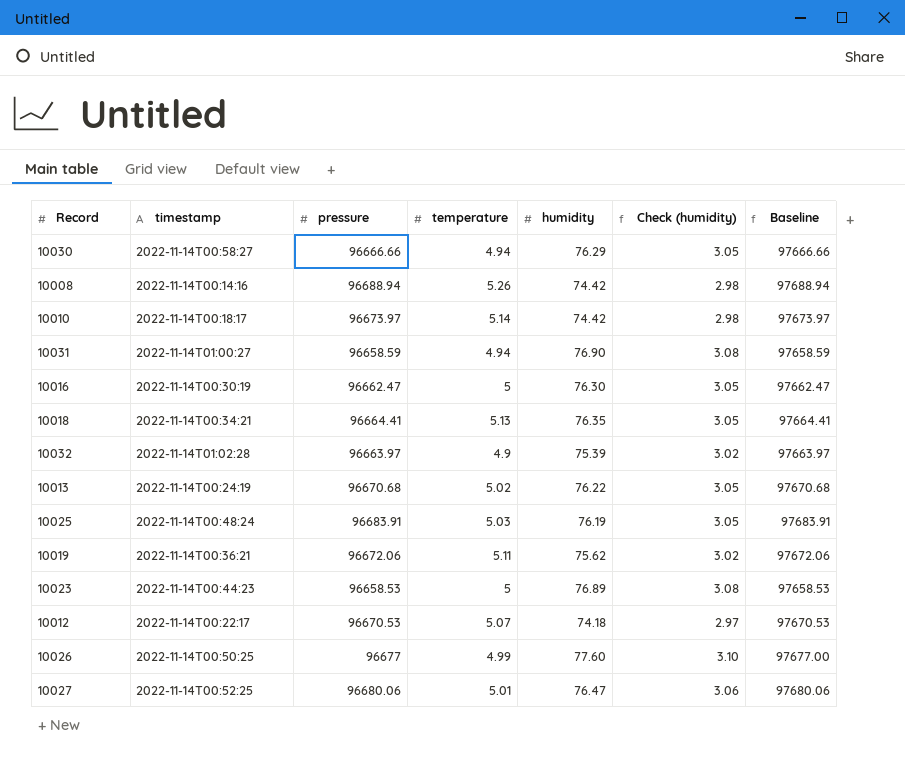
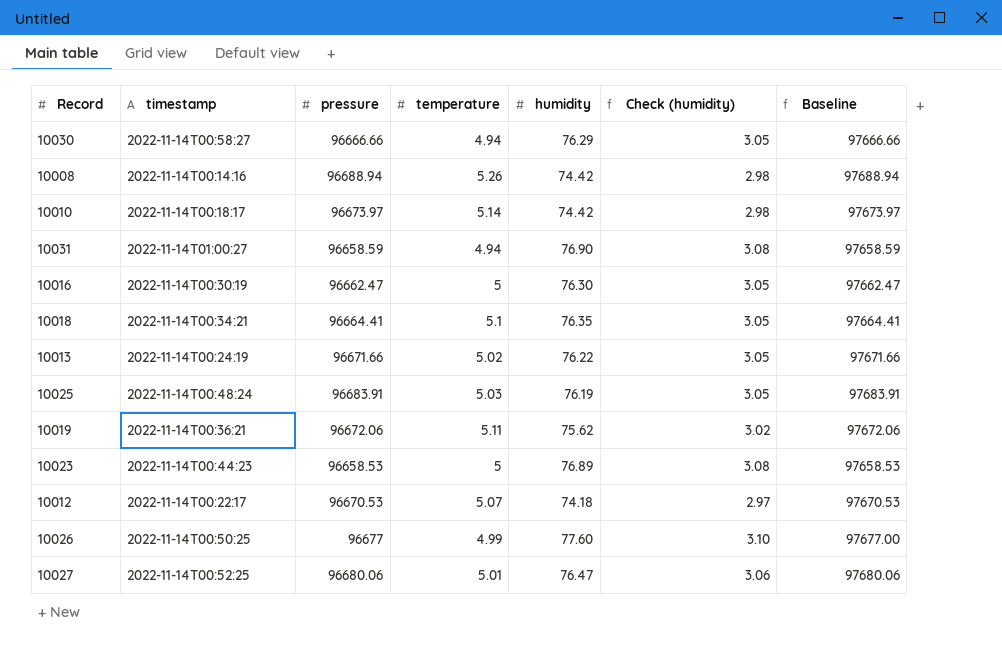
row 10032: 2022-11-14T01:02:28 | 96663.97 | 4.9 | 75.39 | 3.02 | 97663.97 -> none
10018 | temperature: 5.13 -> 5.1
10013 | pressure: 96670.68 -> 96671.66
10013 | Baseline: 97670.68 -> 97671.66

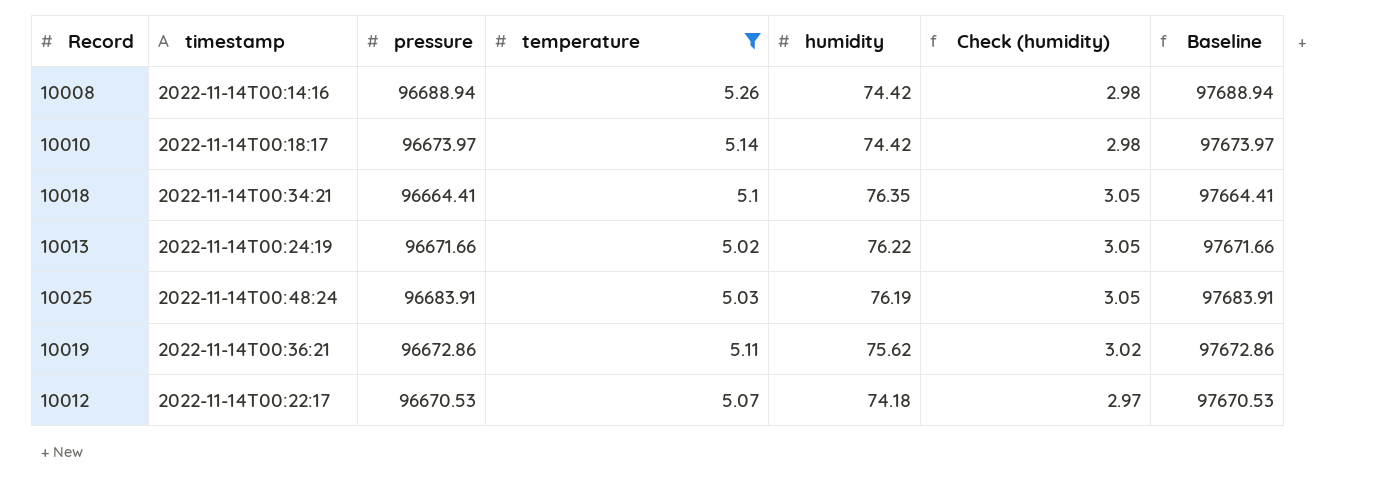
filter: none -> temperature >= 5.02
10019 | pressure: 96672.06 -> 96672.86
10019 | Baseline: 97672.06 -> 97672.86

